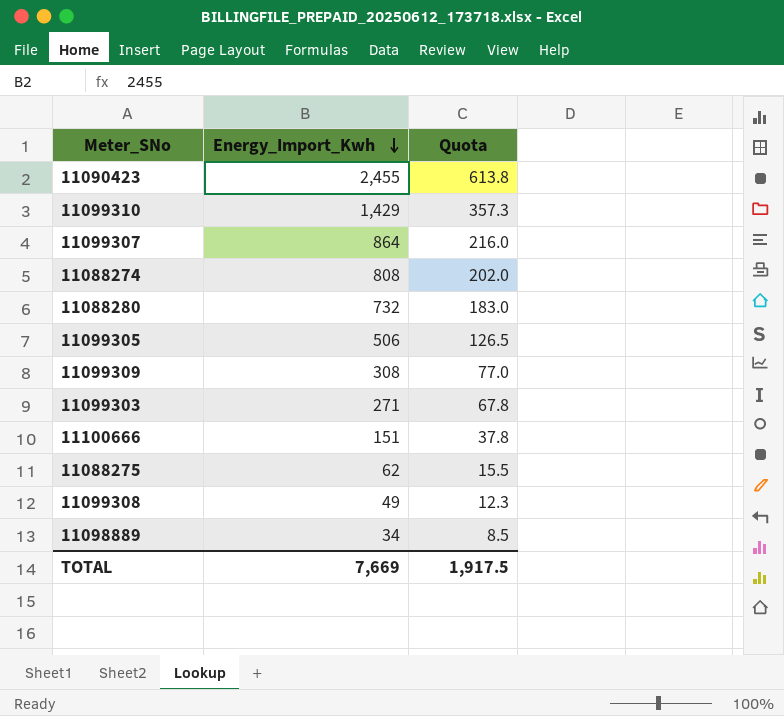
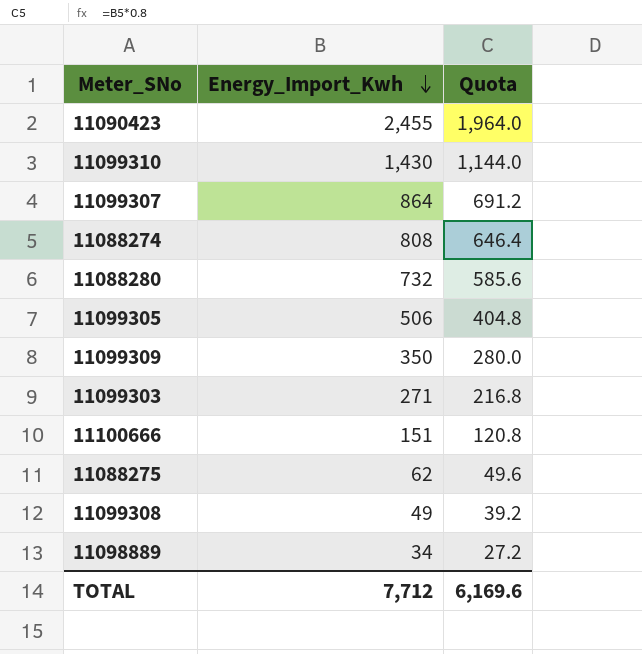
column Quota | formula: [Energy_Import_Kwh] * 0.25 -> [Energy_Import_Kwh] * 0.8
11099310 | Energy_Import_Kwh: 1,429 -> 1,430
11099309 | Energy_Import_Kwh: 308 -> 350
TOTAL | Energy_Import_Kwh: 7,669 -> 7,712
TOTAL | Quota: 1,917.5 -> 6,169.6

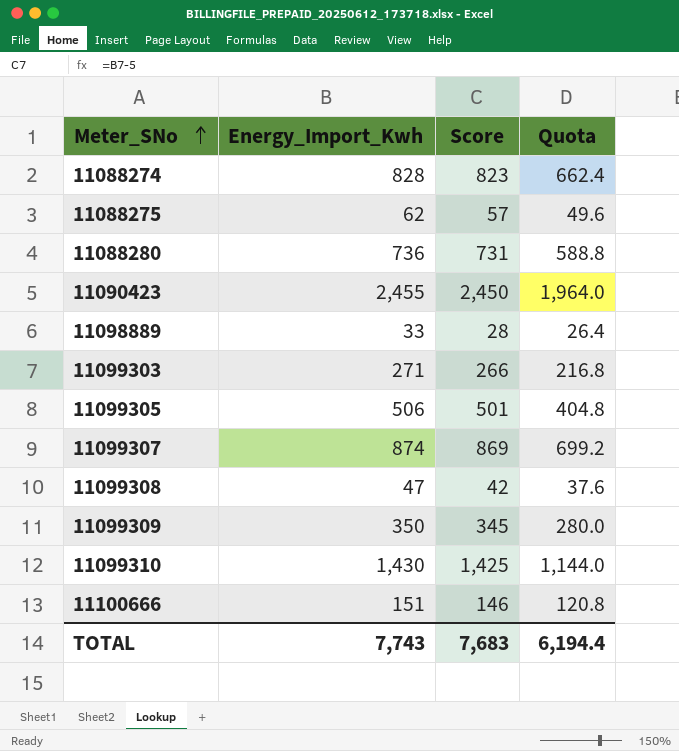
row order: Energy_Import_Kwh descending -> Meter_SNo ascending
column Score | formula: none -> [Energy_Import_Kwh] - 5
11088274 | Energy_Import_Kwh: 808 -> 828
11088274 | Quota: 646.4 -> 662.4
11088280 | Energy_Import_Kwh: 732 -> 736
11088280 | Quota: 585.6 -> 588.8
11098889 | Energy_Import_Kwh: 34 -> 33
11098889 | Quota: 27.2 -> 26.4
11099307 | Energy_Import_Kwh: 864 -> 874
11099307 | Quota: 691.2 -> 699.2
11099308 | Energy_Import_Kwh: 49 -> 47
11099308 | Quota: 39.2 -> 37.6
TOTAL | Energy_Import_Kwh: 7,712 -> 7,743
TOTAL | Quota: 6,169.6 -> 6,194.4

